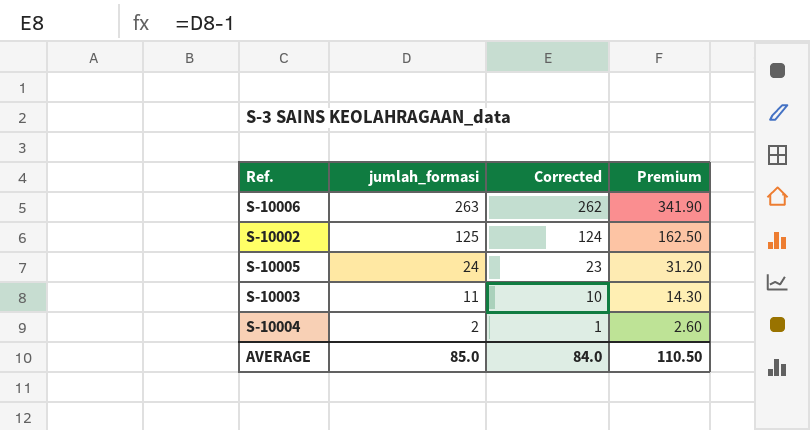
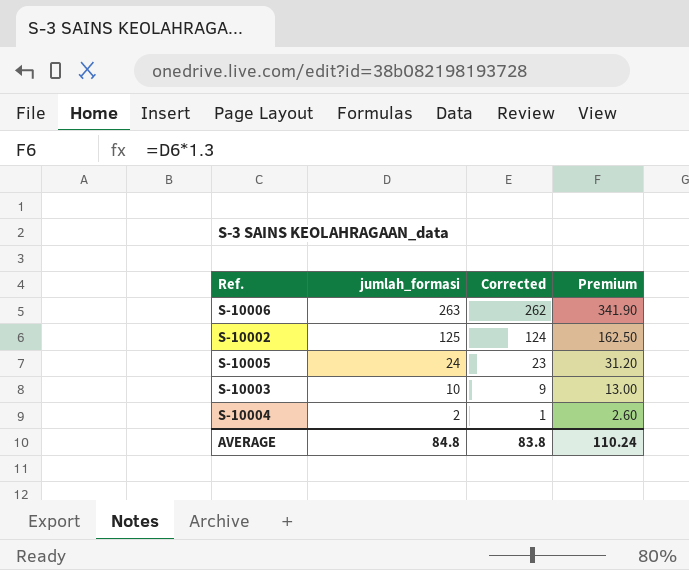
S-10003 | jumlah_formasi: 11 -> 10
S-10003 | Corrected: 10 -> 9
S-10003 | Premium: 14.30 -> 13.00
AVERAGE | jumlah_formasi: 85.0 -> 84.8
AVERAGE | Corrected: 84.0 -> 83.8
AVERAGE | Premium: 110.50 -> 110.24

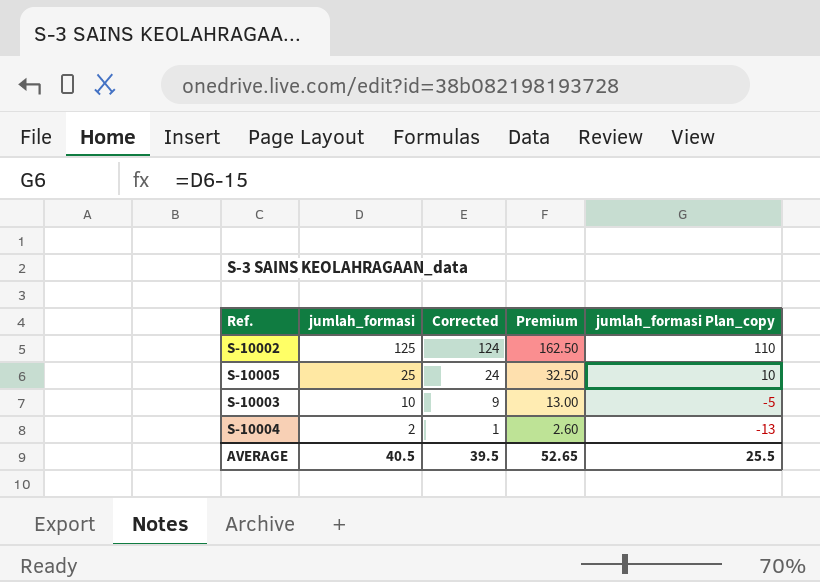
column jumlah_formasi Plan_copy | formula: none -> [jumlah_formasi] - 15
row S-10006: 263 | 262 | 341.90 -> none
S-10005 | jumlah_formasi: 24 -> 25
S-10005 | Corrected: 23 -> 24
S-10005 | Premium: 31.20 -> 32.50
AVERAGE | jumlah_formasi: 84.8 -> 40.5
AVERAGE | Corrected: 83.8 -> 39.5
AVERAGE | Premium: 110.24 -> 52.65

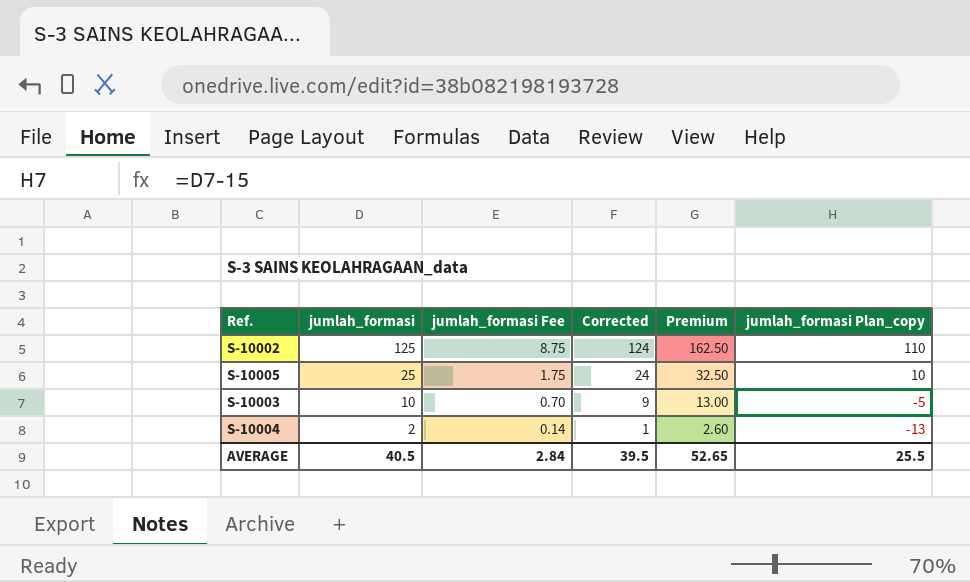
column jumlah_formasi Fee | formula: none -> [jumlah_formasi] * 0.07

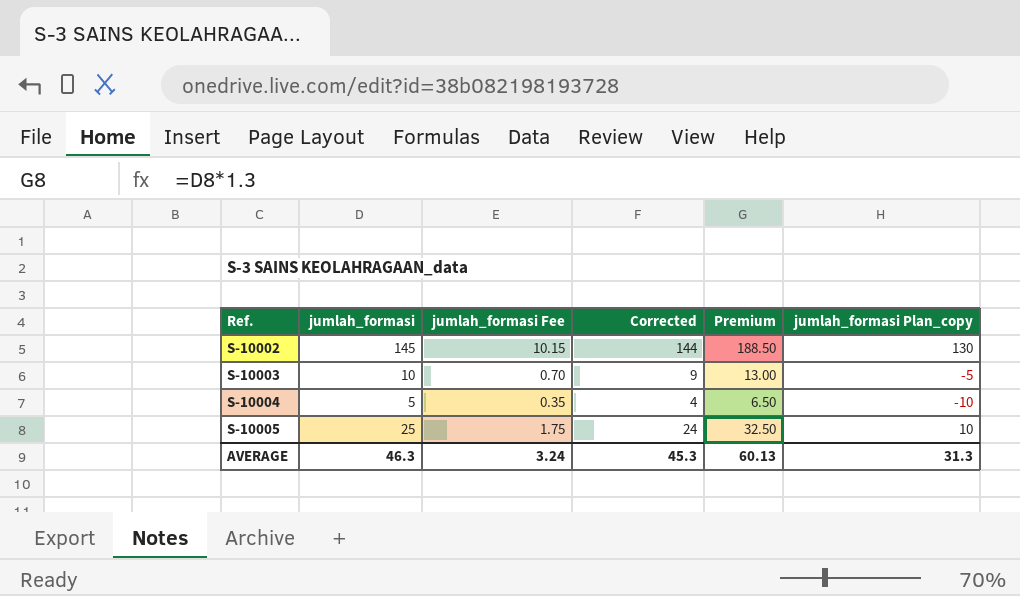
row order: jumlah_formasi descending -> Ref. ascending
S-10002 | jumlah_formasi: 125 -> 145
S-10002 | jumlah_formasi Fee: 8.75 -> 10.15
S-10002 | Corrected: 124 -> 144
S-10002 | Premium: 162.50 -> 188.50
S-10002 | jumlah_formasi Plan_copy: 110 -> 130
S-10004 | jumlah_formasi: 2 -> 5
S-10004 | jumlah_formasi Fee: 0.14 -> 0.35
S-10004 | Corrected: 1 -> 4
S-10004 | Premium: 2.60 -> 6.50
S-10004 | jumlah_formasi Plan_copy: -13 -> -10
AVERAGE | jumlah_formasi: 40.5 -> 46.3
AVERAGE | jumlah_formasi Fee: 2.84 -> 3.24
AVERAGE | Corrected: 39.5 -> 45.3
AVERAGE | Premium: 52.65 -> 60.13
AVERAGE | jumlah_formasi Plan_copy: 25.5 -> 31.3

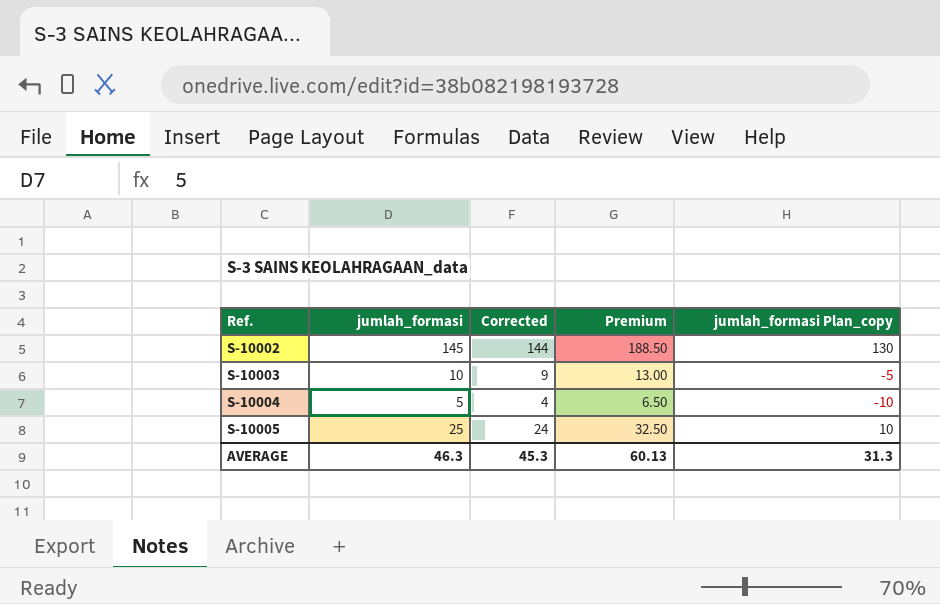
column jumlah_formasi Fee | formula: [jumlah_formasi] * 0.07 -> none

